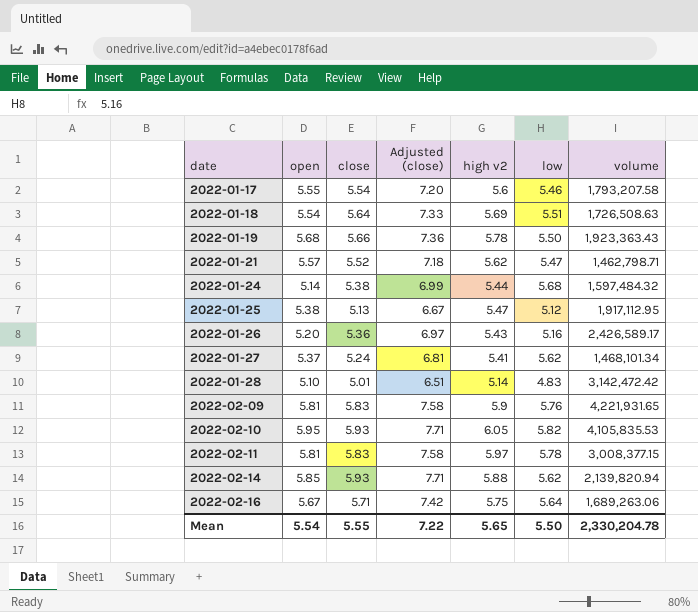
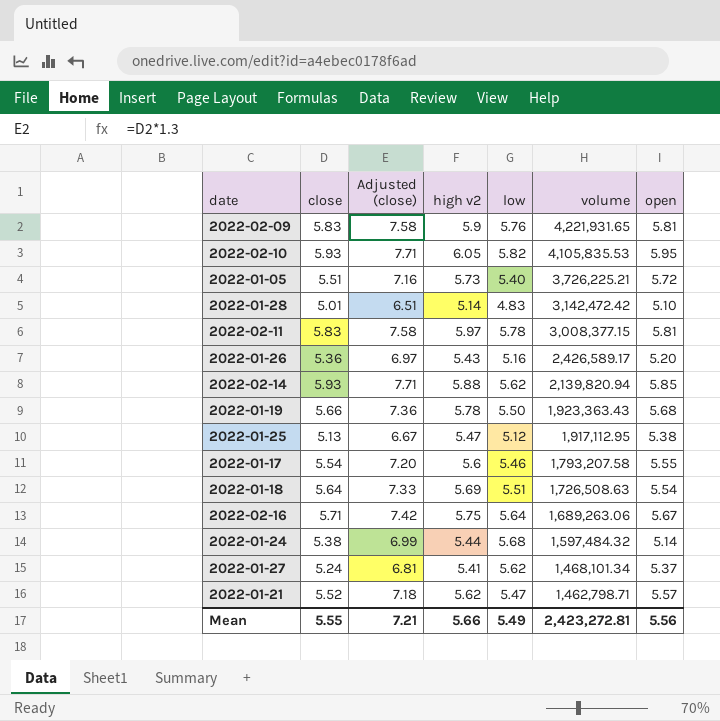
row order: date ascending -> volume descending
column open | position: 2 -> 7
row 2022-01-05: none -> 5.51 | 7.16 | 5.73 | 5.40 | 3,726,225.21 | 5.72
Mean | Adjusted (close): 7.22 -> 7.21
Mean | high v2: 5.65 -> 5.66
Mean | low: 5.50 -> 5.49
Mean | volume: 2,330,204.78 -> 2,423,272.81
Mean | open: 5.54 -> 5.56

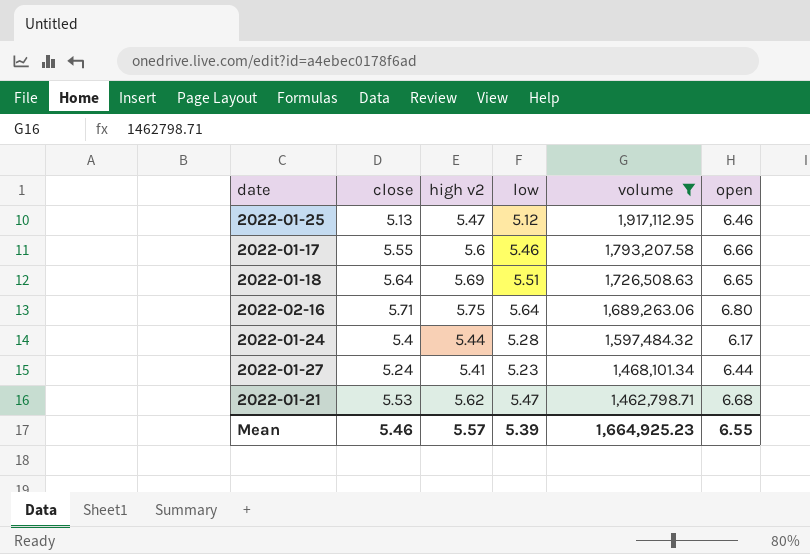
filter: none -> volume <= 1,917,112.95
column Adjusted (close) | formula: [close] * 1.3 -> none
2022-01-25 | open: 5.38 -> 6.46
2022-01-17 | close: 5.54 -> 5.55
2022-01-17 | open: 5.55 -> 6.66
2022-01-18 | open: 5.54 -> 6.65
2022-02-16 | open: 5.67 -> 6.80
2022-01-24 | close: 5.38 -> 5.4
2022-01-24 | low: 5.68 -> 5.28
2022-01-24 | open: 5.14 -> 6.17
2022-01-27 | low: 5.62 -> 5.23
2022-01-27 | open: 5.37 -> 6.44
2022-01-21 | close: 5.52 -> 5.53
2022-01-21 | open: 5.57 -> 6.68
Mean | close: 5.55 -> 5.46
Mean | high v2: 5.66 -> 5.57
Mean | low: 5.49 -> 5.39
Mean | volume: 2,423,272.81 -> 1,664,925.23
Mean | open: 5.56 -> 6.55

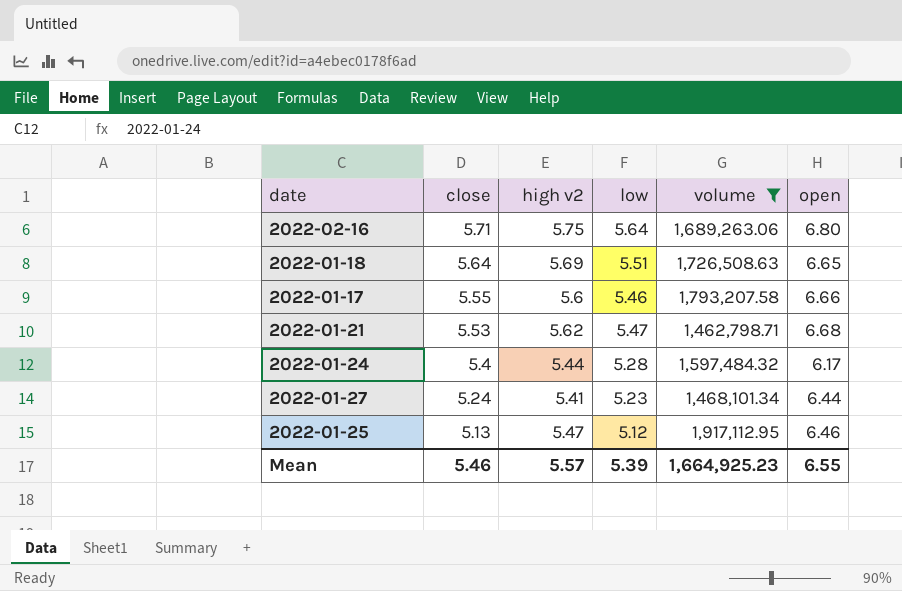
row order: volume descending -> close descending

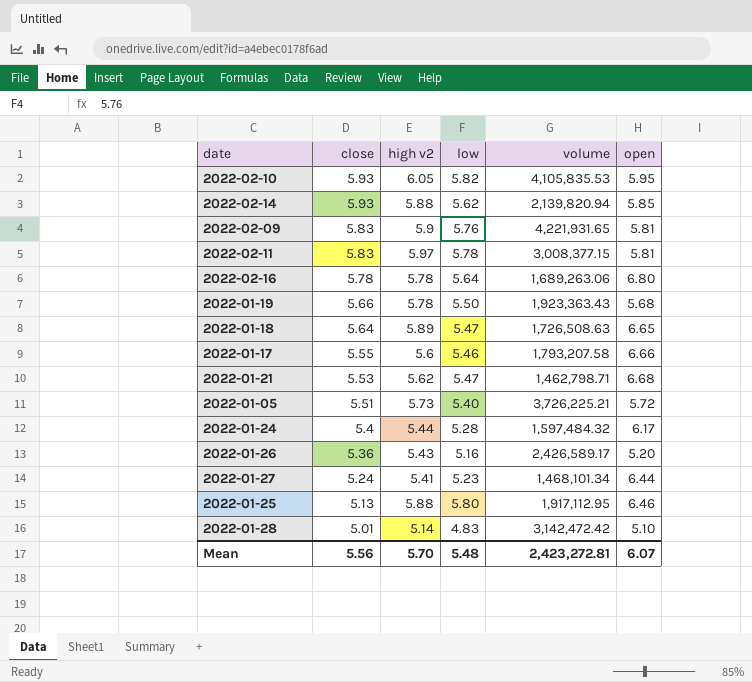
filter: volume <= 1,917,112.95 -> none
2022-02-16 | close: 5.71 -> 5.78
2022-02-16 | high v2: 5.75 -> 5.78
2022-01-18 | high v2: 5.69 -> 5.89
2022-01-18 | low: 5.51 -> 5.47
2022-01-25 | high v2: 5.47 -> 5.88
2022-01-25 | low: 5.12 -> 5.80
Mean | close: 5.46 -> 5.56
Mean | high v2: 5.57 -> 5.70
Mean | low: 5.39 -> 5.48
Mean | volume: 1,664,925.23 -> 2,423,272.81
Mean | open: 6.55 -> 6.07

